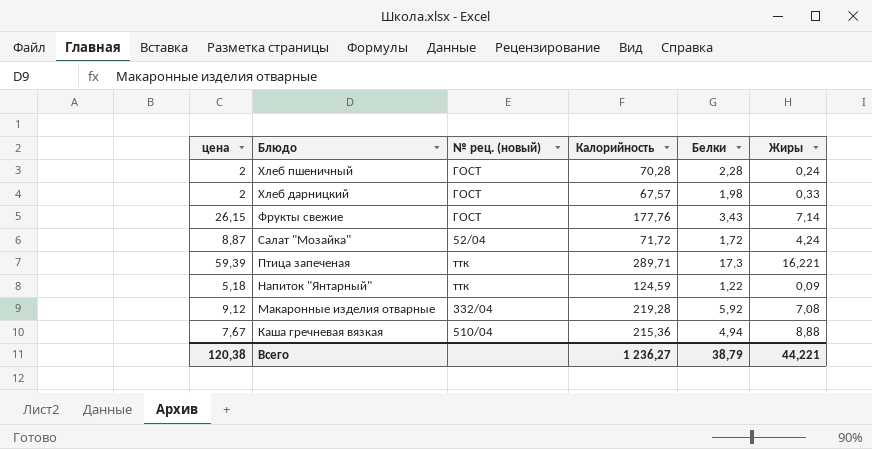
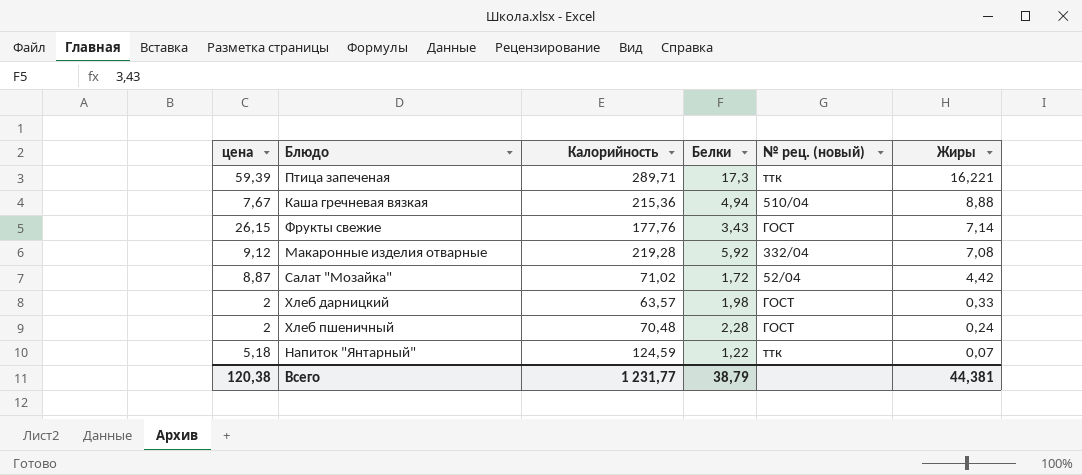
row order: Блюдо descending -> Жиры descending
column № рец. (новый) | position: 3 -> 5
Салат "Мозайка" | Калорийность: 71,72 -> 71,02
Салат "Мозайка" | Жиры: 4,24 -> 4,42
Хлеб дарницкий | Калорийность: 67,57 -> 63,57
Хлеб пшеничный | Калорийность: 70,28 -> 70,48
Напиток "Янтарный" | Жиры: 0,09 -> 0,07
Всего | Калорийность: 1 236,27 -> 1 231,77
Всего | Жиры: 44,221 -> 44,381

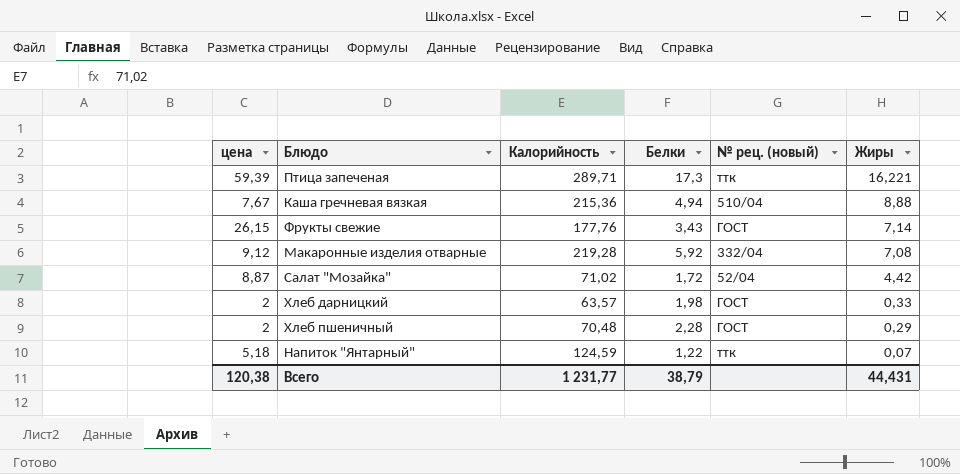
Хлеб пшеничный | Жиры: 0,24 -> 0,29
Всего | Жиры: 44,381 -> 44,431

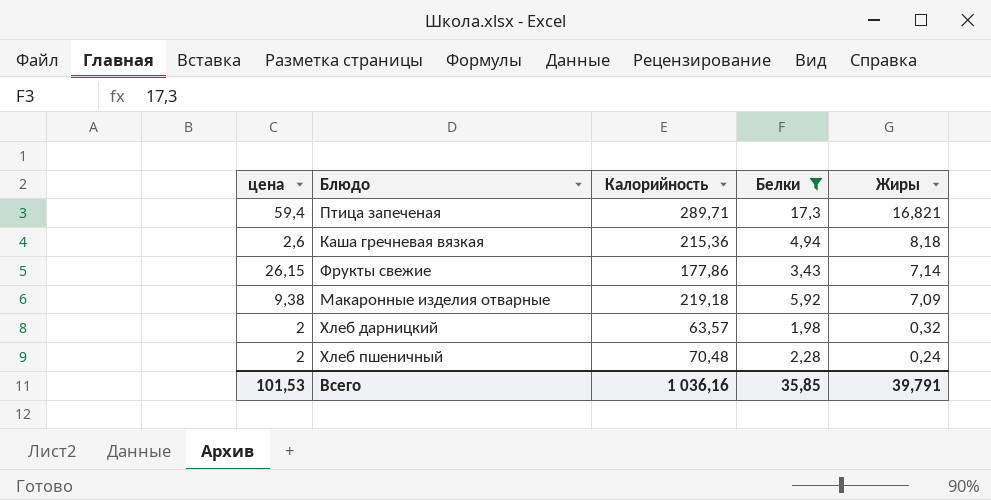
filter: none -> Белки >= 1,98
column № рец. (новый) | position: 5 -> none
Птица запеченая | цена: 59,39 -> 59,4
Птица запеченая | Жиры: 16,221 -> 16,821
Каша гречневая вязкая | цена: 7,67 -> 2,6
Каша гречневая вязкая | Жиры: 8,88 -> 8,18
Фрукты свежие | Калорийность: 177,76 -> 177,86
Макаронные изделия отварные | цена: 9,12 -> 9,38
Макаронные изделия отварные | Калорийность: 219,28 -> 219,18
Макаронные изделия отварные | Жиры: 7,08 -> 7,09
Хлеб дарницкий | Жиры: 0,33 -> 0,32
Хлеб пшеничный | Жиры: 0,29 -> 0,24
Всего | цена: 120,38 -> 101,53
Всего | Калорийность: 1 231,77 -> 1 036,16
Всего | Белки: 38,79 -> 35,85
Всего | Жиры: 44,431 -> 39,791

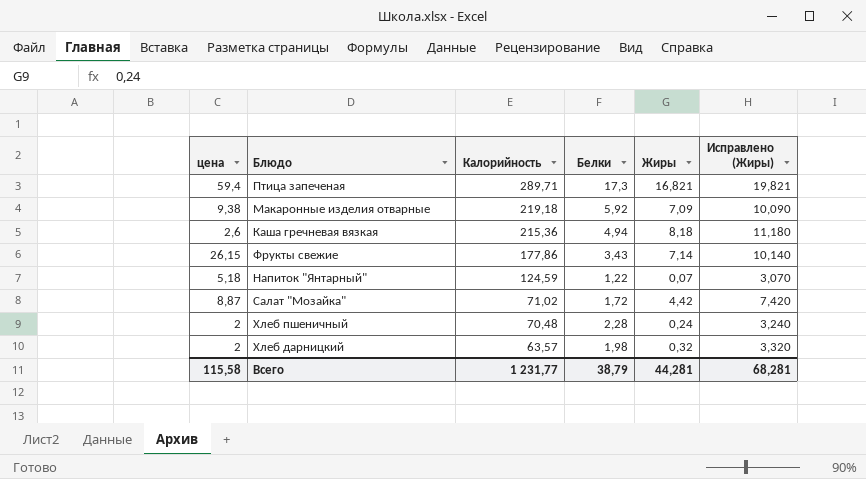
filter: Белки >= 1,98 -> none
row order: Жиры descending -> Калорийность descending
column Исправлено (Жиры) | formula: none -> [Жиры] + 3
Всего | цена: 101,53 -> 115,58
Всего | Калорийность: 1 036,16 -> 1 231,77
Всего | Белки: 35,85 -> 38,79
Всего | Жиры: 39,791 -> 44,281

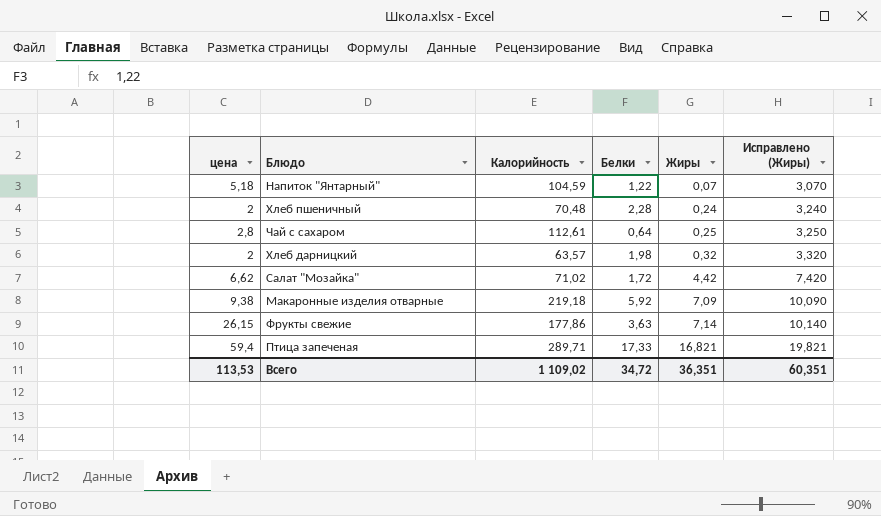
row order: Калорийность descending -> Жиры ascending
row Каша гречневая вязкая: 2,6 | 215,36 | 4,94 | 8,18 | 11,180 -> none
Напиток "Янтарный" | Калорийность: 124,59 -> 104,59
row Чай с сахаром: none -> 2,8 | 112,61 | 0,64 | 0,25 | 3,250
Салат "Мозайка" | цена: 8,87 -> 6,62
Фрукты свежие | Белки: 3,43 -> 3,63
Птица запеченая | Белки: 17,3 -> 17,33
Всего | цена: 115,58 -> 113,53
Всего | Калорийность: 1 231,77 -> 1 109,02
Всего | Белки: 38,79 -> 34,72
Всего | Жиры: 44,281 -> 36,351
Всего | Исправлено (Жиры): 68,281 -> 60,351

